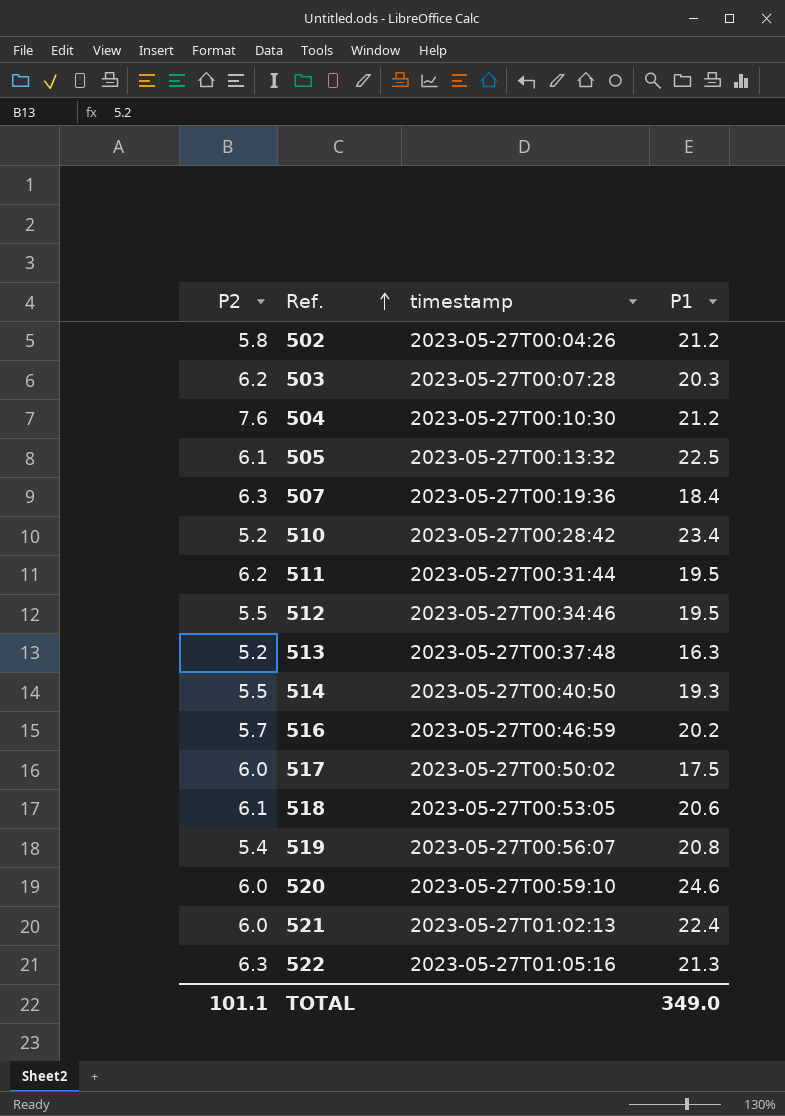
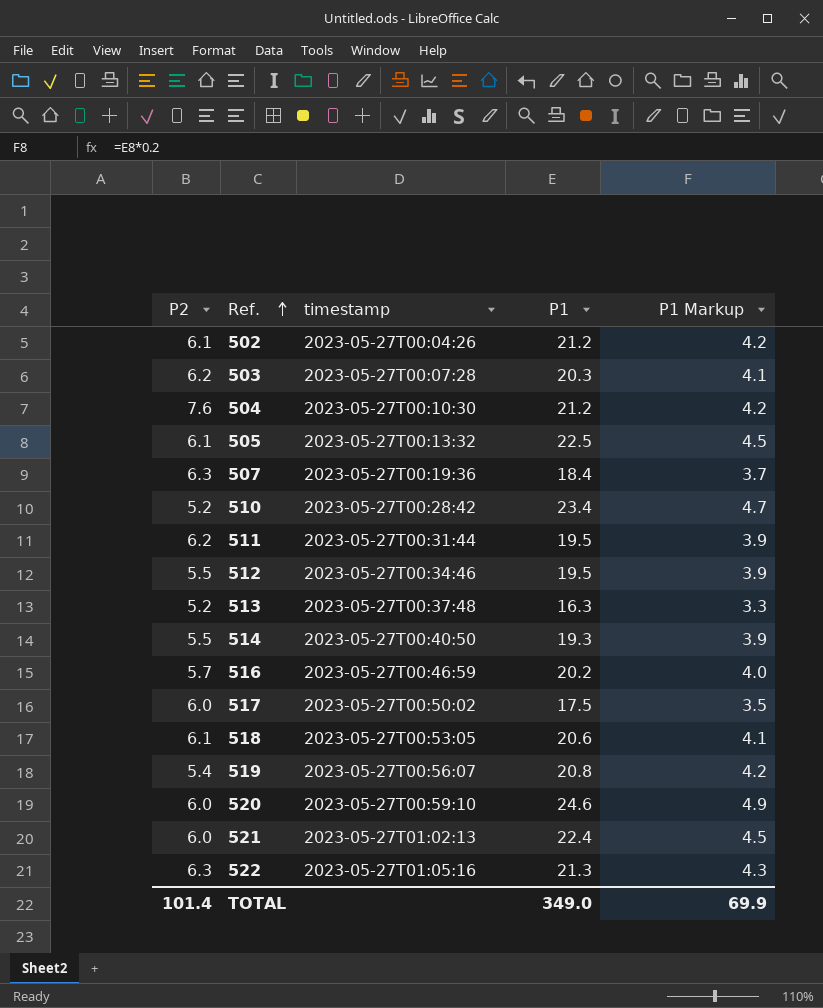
column P1 Markup | formula: none -> [P1] * 0.2
502 | P2: 5.8 -> 6.1
TOTAL | P2: 101.1 -> 101.4

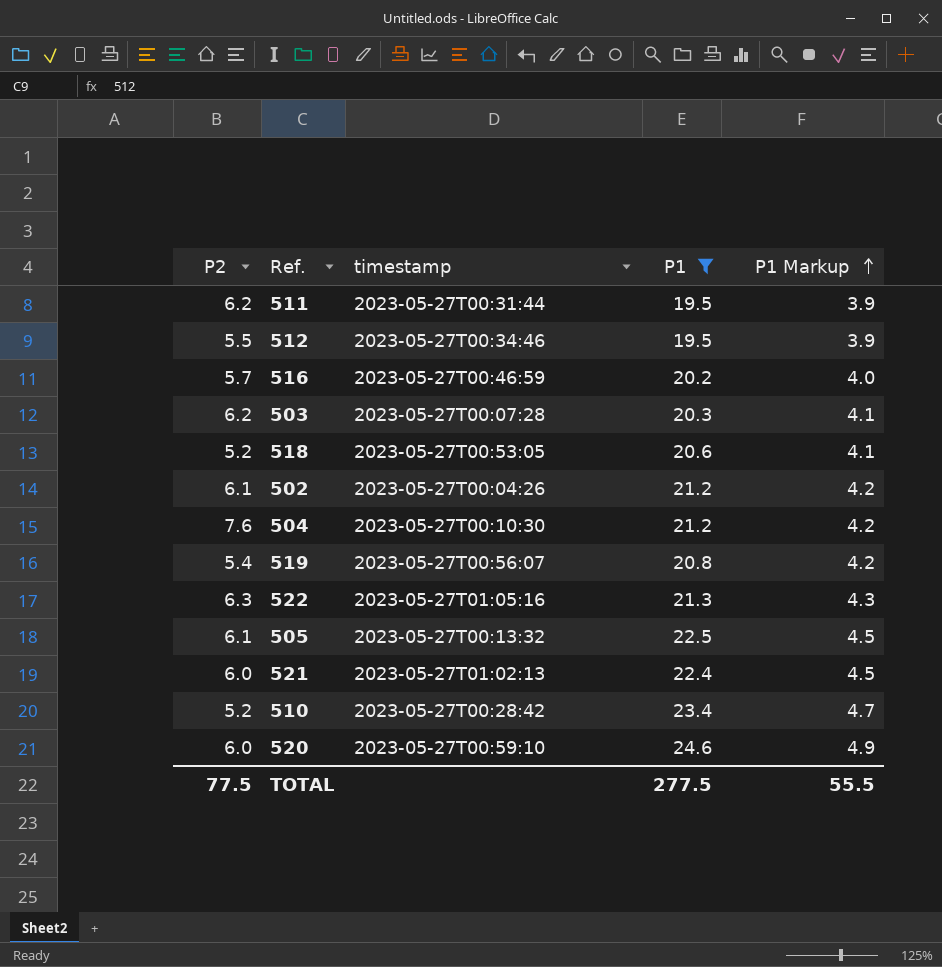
filter: none -> P1 >= 19.5
row order: Ref. ascending -> P1 Markup ascending
518 | P2: 6.1 -> 5.2
TOTAL | P2: 101.4 -> 77.5
TOTAL | P1: 349.0 -> 277.5
TOTAL | P1 Markup: 69.9 -> 55.5

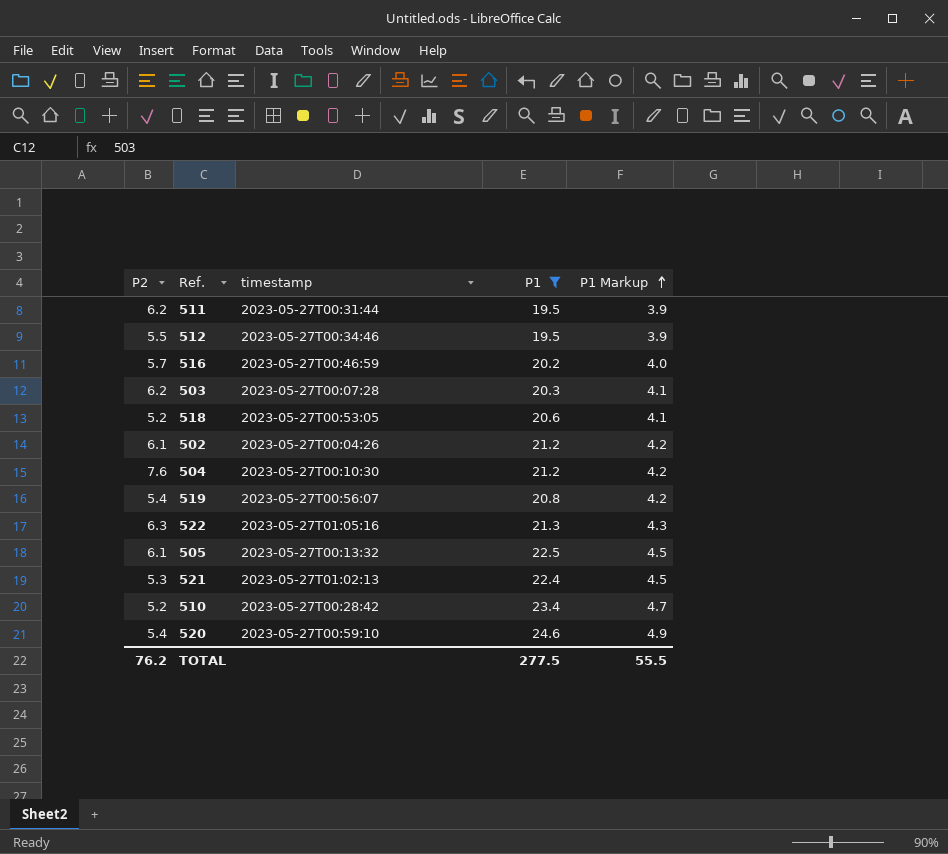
521 | P2: 6.0 -> 5.3
520 | P2: 6.0 -> 5.4
TOTAL | P2: 77.5 -> 76.2

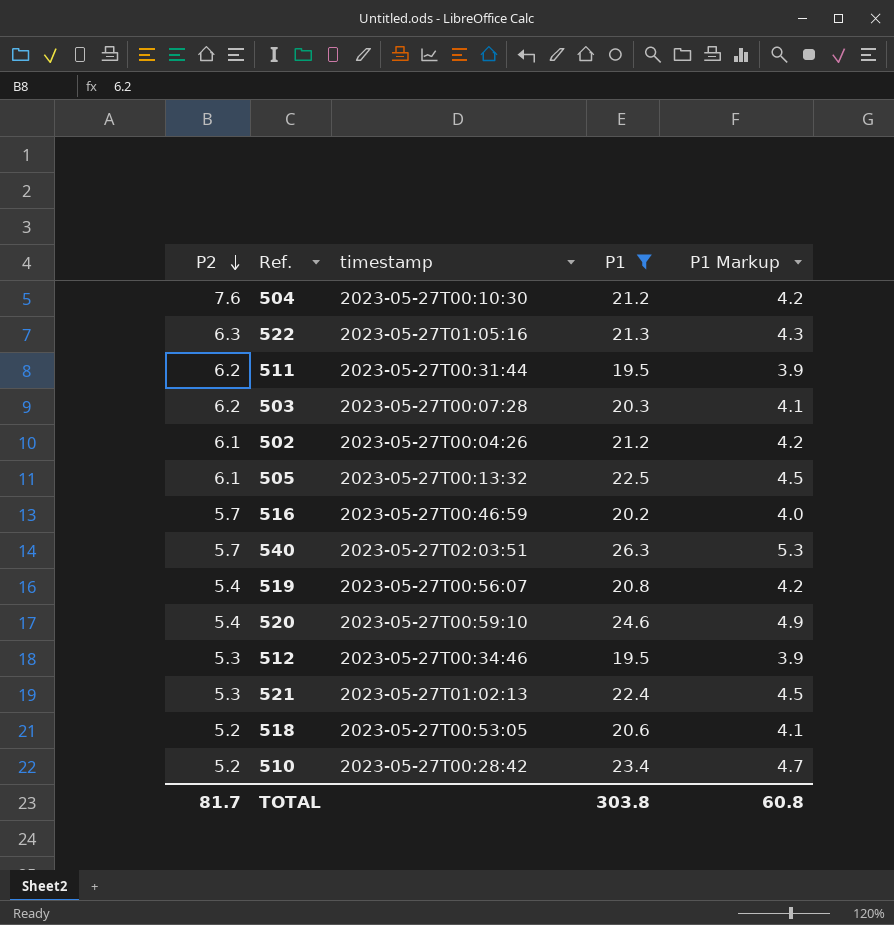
row order: P1 Markup ascending -> P2 descending
row 540: none -> 5.7 | 2023-05-27T02:03:51 | 26.3 | 5.3
512 | P2: 5.5 -> 5.3
TOTAL | P2: 76.2 -> 81.7
TOTAL | P1: 277.5 -> 303.8
TOTAL | P1 Markup: 55.5 -> 60.8

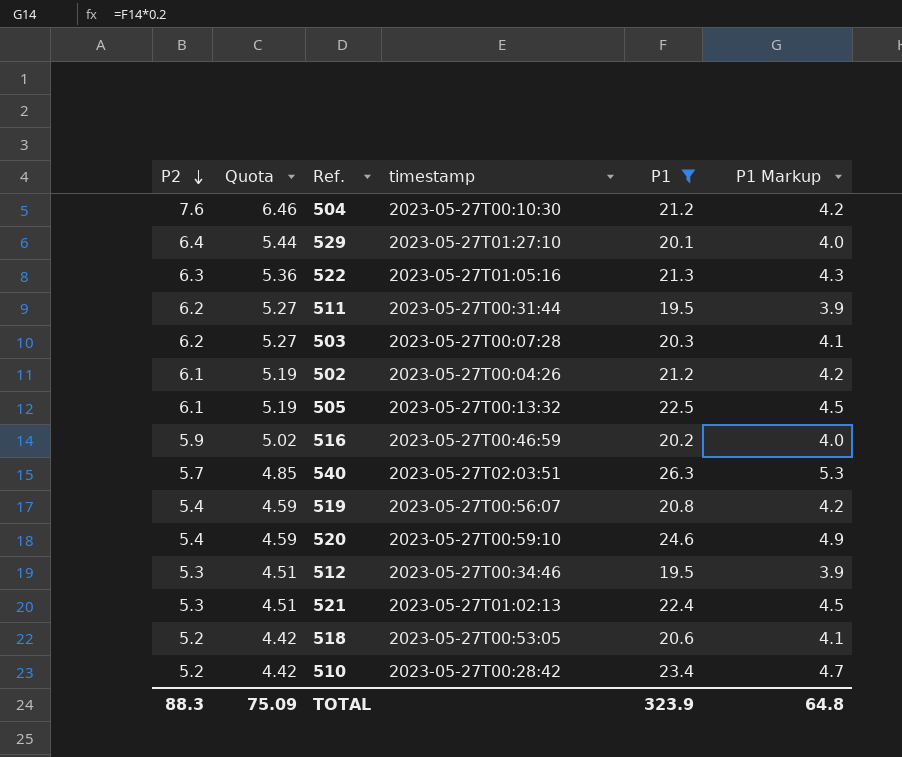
column Quota | formula: none -> [P2] * 0.85
row 529: none -> 6.4 | 5.44 | 2023-05-27T01:27:10 | 20.1 | 4.0
516 | P2: 5.7 -> 5.9
TOTAL | P2: 81.7 -> 88.3
TOTAL | P1: 303.8 -> 323.9
TOTAL | P1 Markup: 60.8 -> 64.8

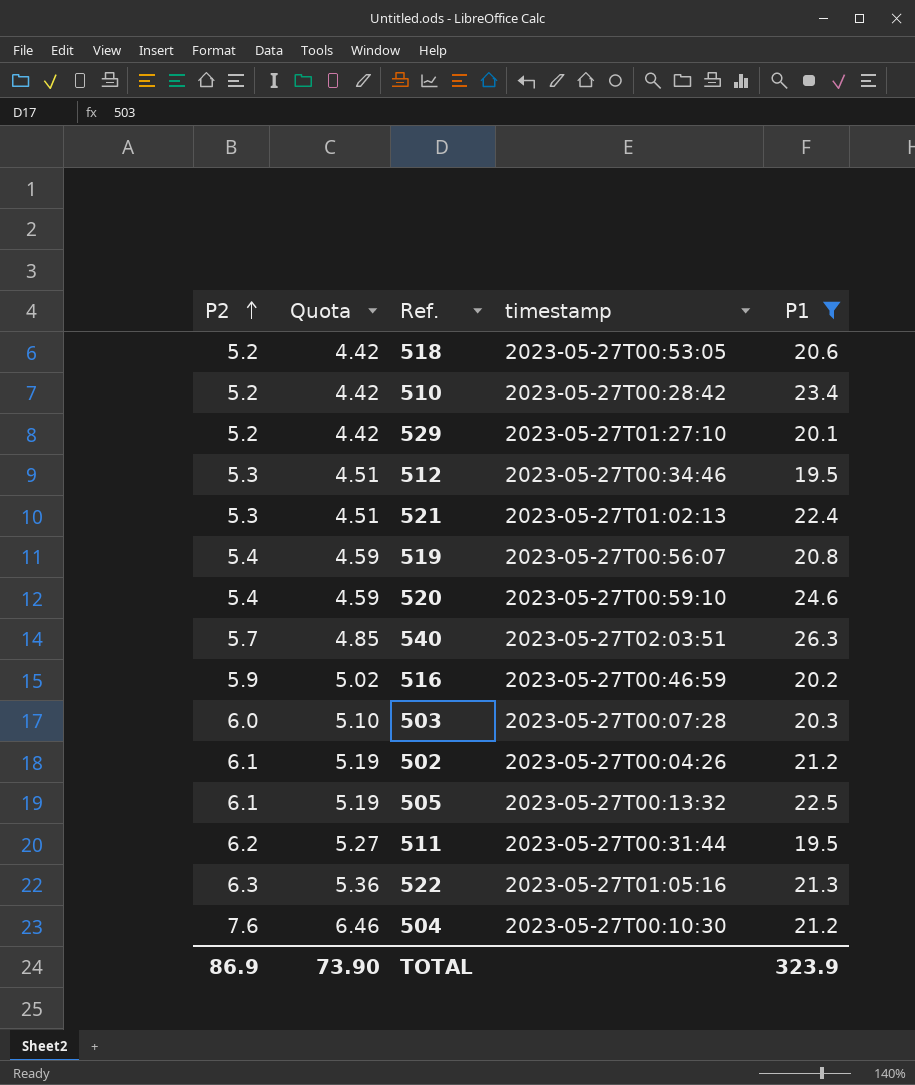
row order: P2 descending -> P2 ascending
column P1 Markup | formula: [P1] * 0.2 -> none
529 | P2: 6.4 -> 5.2
529 | Quota: 5.44 -> 4.42
503 | P2: 6.2 -> 6.0
503 | Quota: 5.27 -> 5.10
TOTAL | P2: 88.3 -> 86.9
TOTAL | Quota: 75.09 -> 73.90

